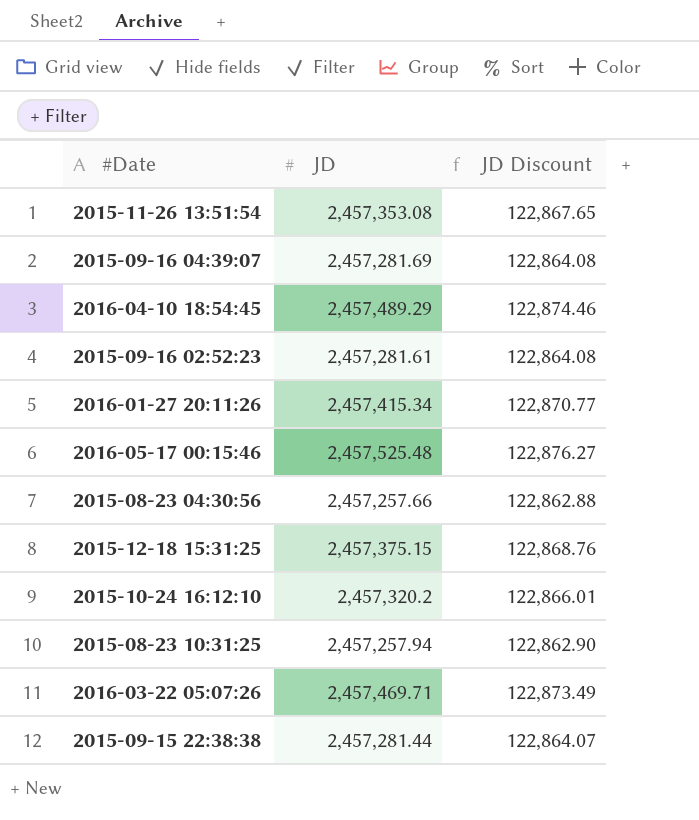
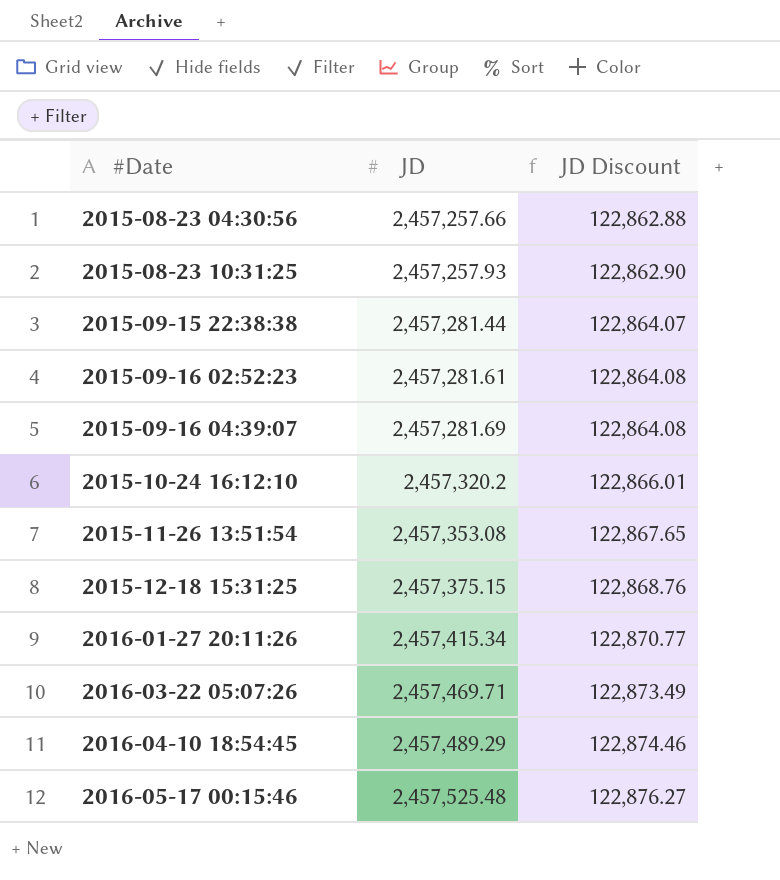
row order: none -> #Date ascending
2015-08-23 10:31:25 | JD: 2,457,257.94 -> 2,457,257.93

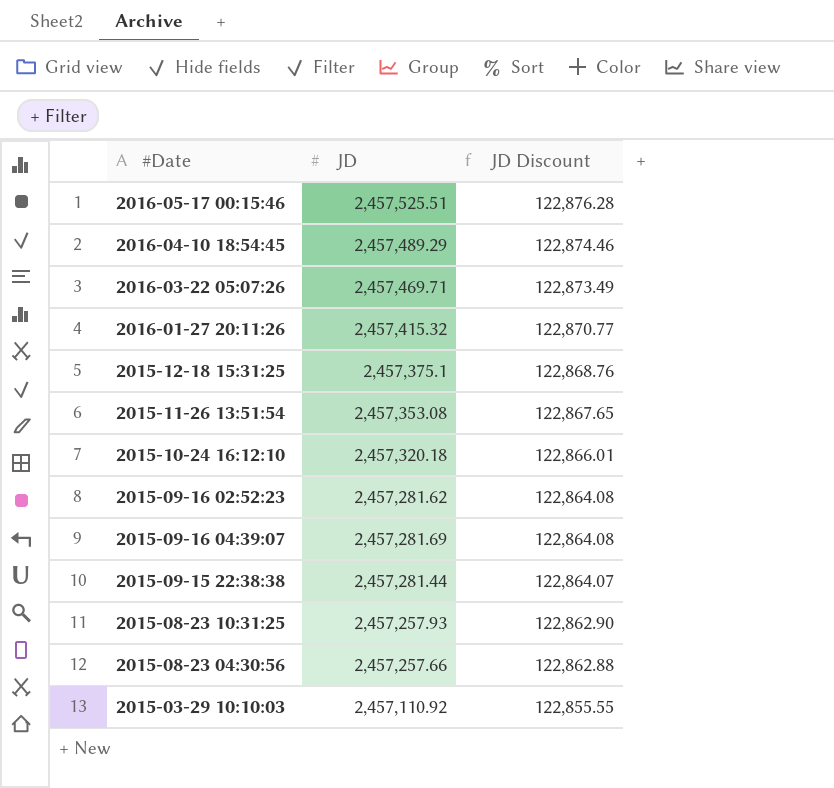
row order: #Date ascending -> JD Discount descending
2016-05-17 00:15:46 | JD: 2,457,525.48 -> 2,457,525.51
2016-05-17 00:15:46 | JD Discount: 122,876.27 -> 122,876.28
2016-01-27 20:11:26 | JD: 2,457,415.34 -> 2,457,415.32
2015-12-18 15:31:25 | JD: 2,457,375.15 -> 2,457,375.1
2015-10-24 16:12:10 | JD: 2,457,320.2 -> 2,457,320.18
2015-09-16 02:52:23 | JD: 2,457,281.61 -> 2,457,281.62
row 2015-03-29 10:10:03: none -> 2,457,110.92 | 122,855.55

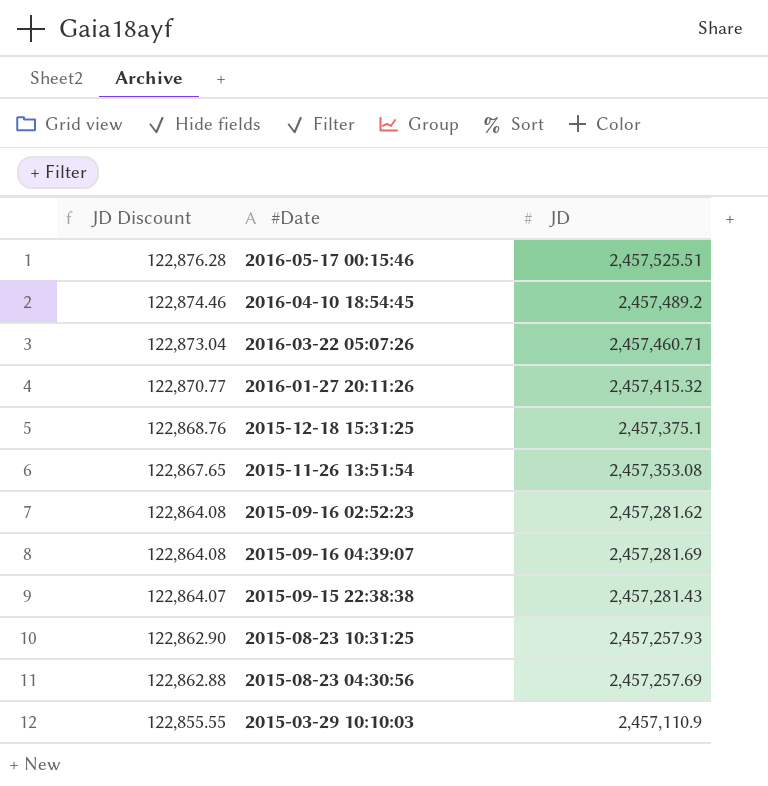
column JD Discount | position: 3 -> 1
row 2015-10-24 16:12:10: 2,457,320.18 | 122,866.01 -> none
2016-04-10 18:54:45 | JD: 2,457,489.29 -> 2,457,489.2
2016-03-22 05:07:26 | JD Discount: 122,873.49 -> 122,873.04
2016-03-22 05:07:26 | JD: 2,457,469.71 -> 2,457,460.71
2015-09-15 22:38:38 | JD: 2,457,281.44 -> 2,457,281.43
2015-08-23 04:30:56 | JD: 2,457,257.66 -> 2,457,257.69
2015-03-29 10:10:03 | JD: 2,457,110.92 -> 2,457,110.9

